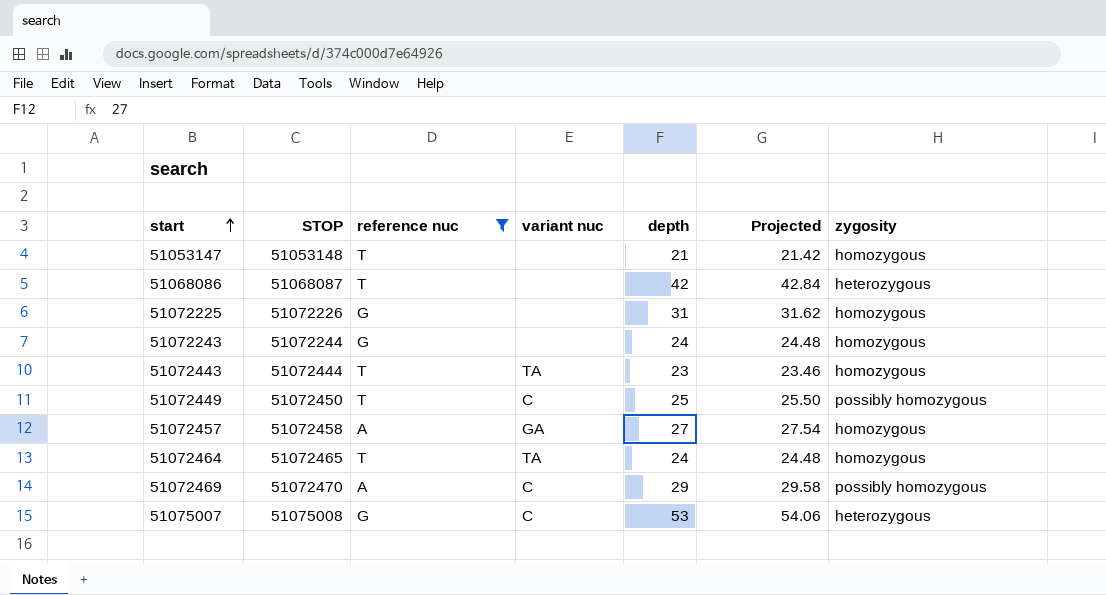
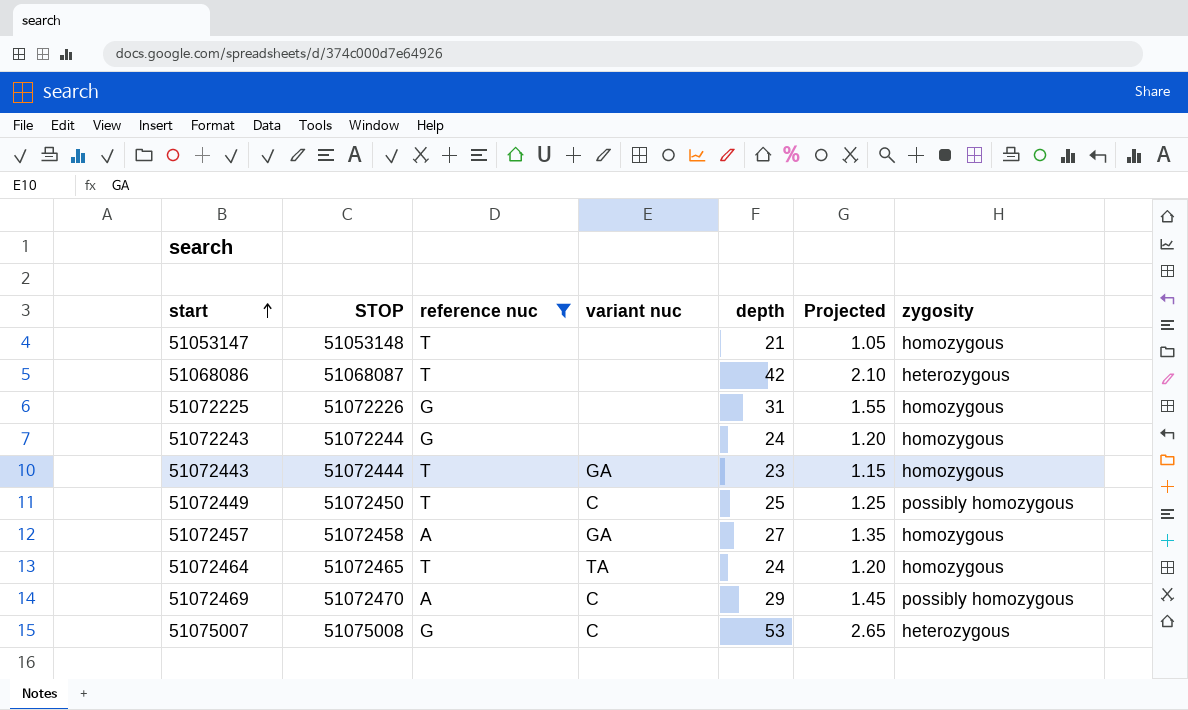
column Projected | formula: [depth] * 1.02 -> [depth] * 0.05
51072443 | variant nuc: TA -> GA

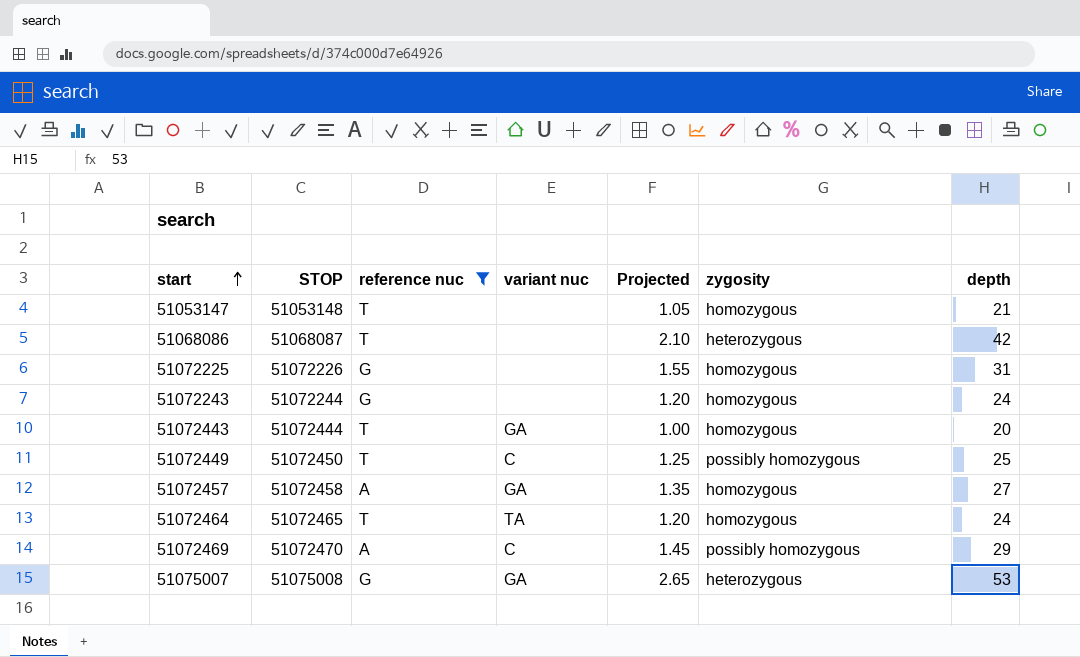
column depth | position: 5 -> 7
51072443 | Projected: 1.15 -> 1.00
51072443 | depth: 23 -> 20
51075007 | variant nuc: C -> GA

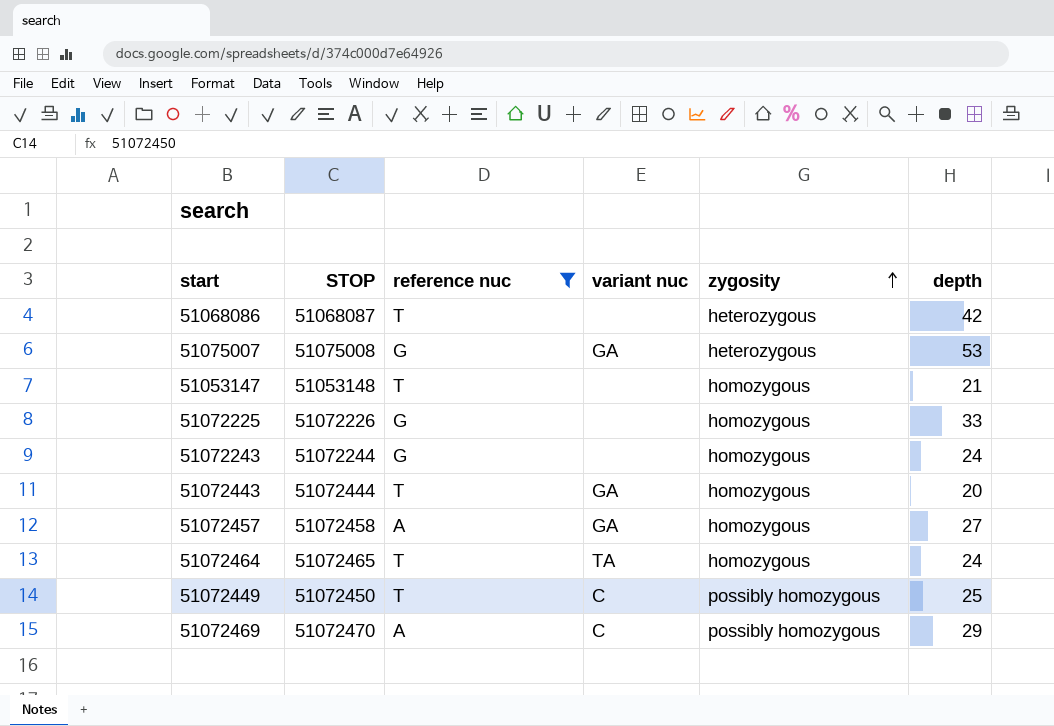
row order: start ascending -> zygosity ascending
column Projected | formula: [depth] * 0.05 -> none
51072225 | depth: 31 -> 33

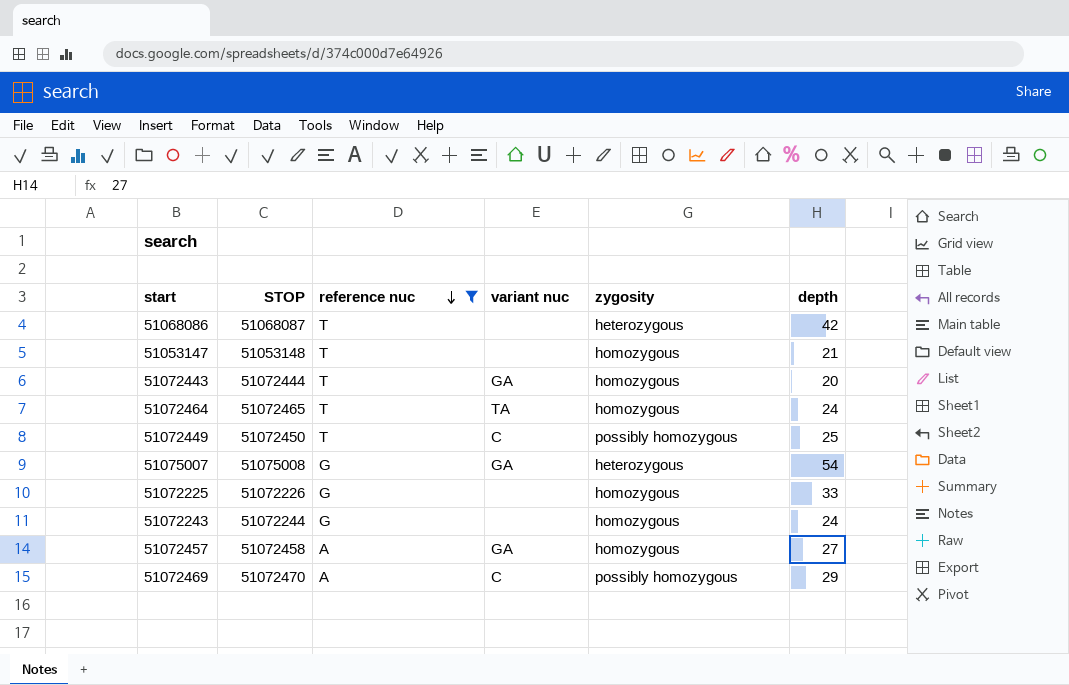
row order: zygosity ascending -> reference nuc descending
51075007 | depth: 53 -> 54

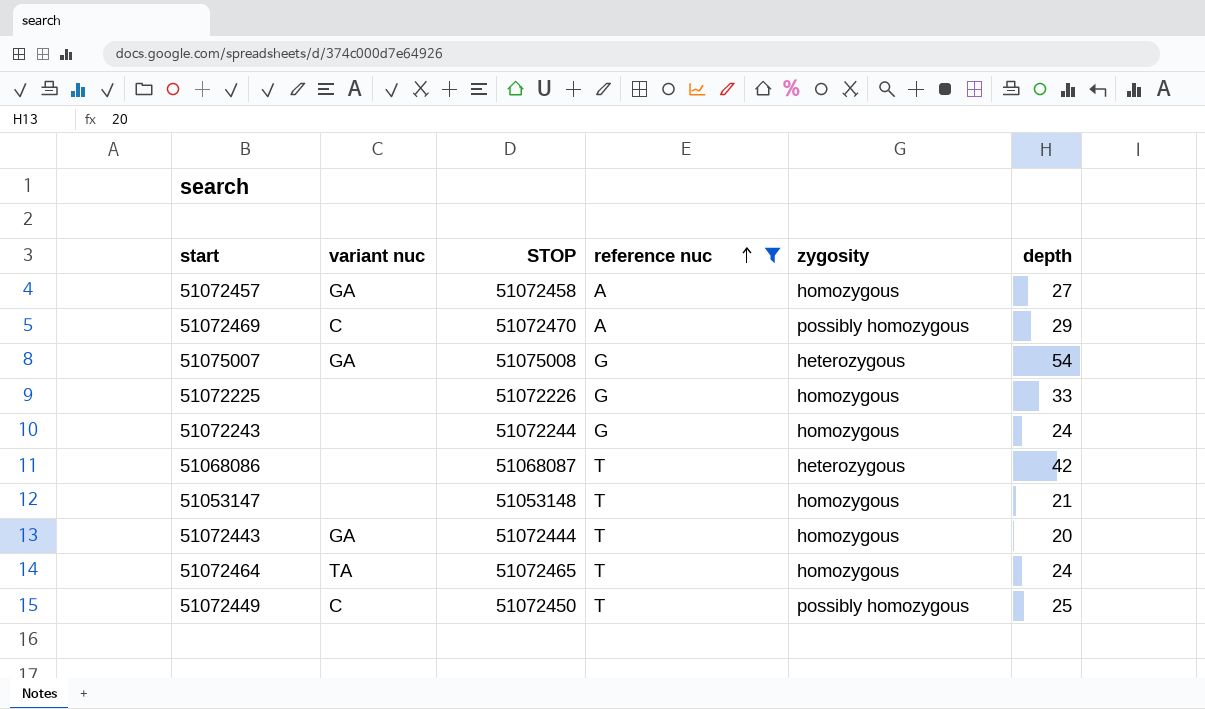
row order: reference nuc descending -> reference nuc ascending
column variant nuc | position: 4 -> 2

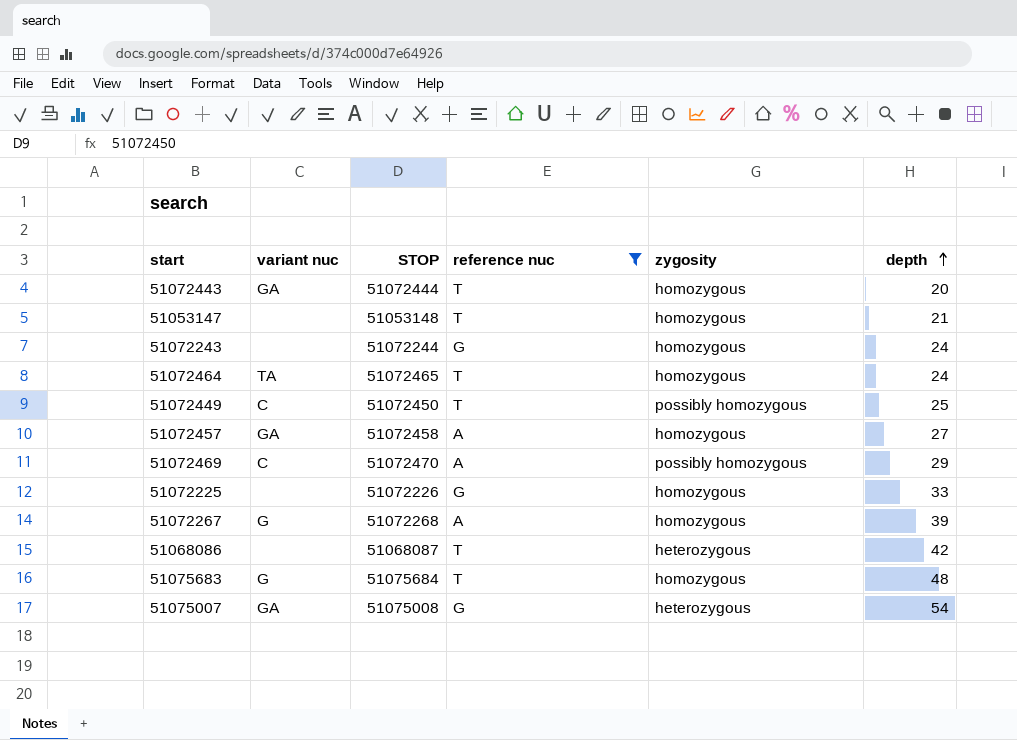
row order: reference nuc ascending -> depth ascending
row 51072267: none -> G | 51072268 | A | homozygous | 39
row 51075683: none -> G | 51075684 | T | homozygous | 48

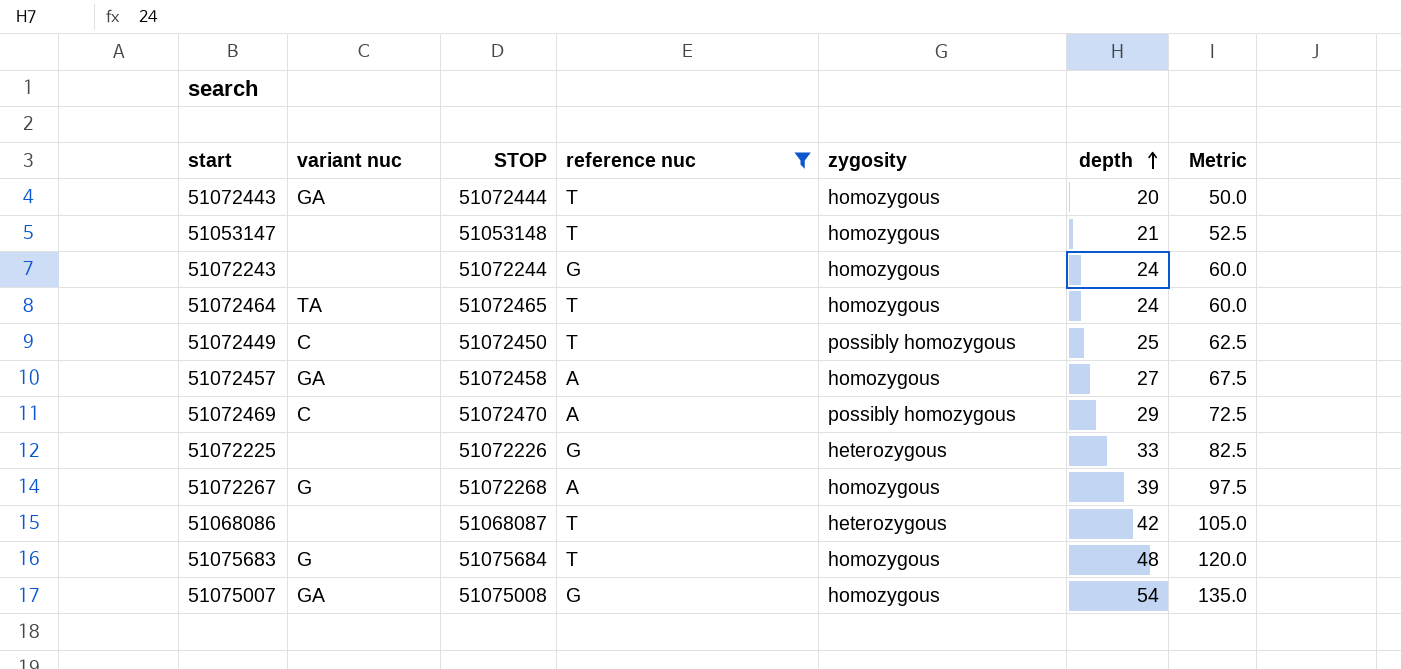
column Metric | formula: none -> [depth] * 2.5
51072225 | zygosity: homozygous -> heterozygous
51075007 | zygosity: heterozygous -> homozygous

